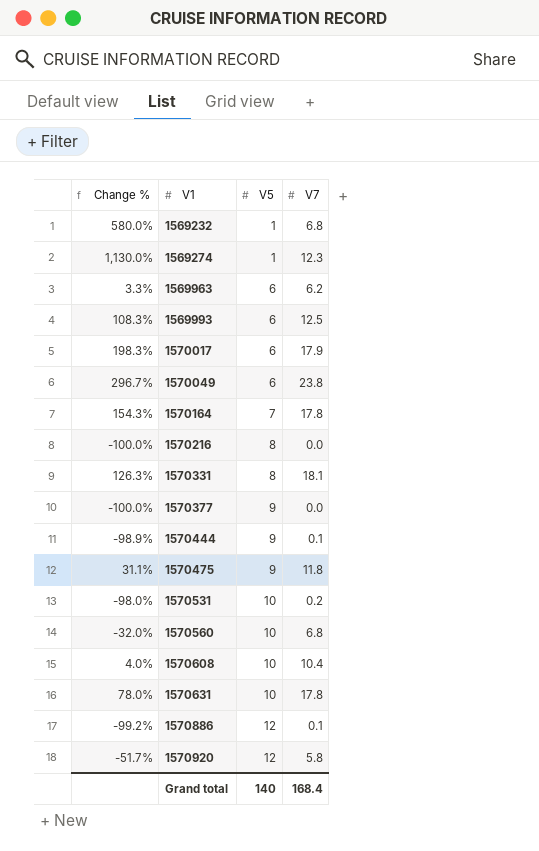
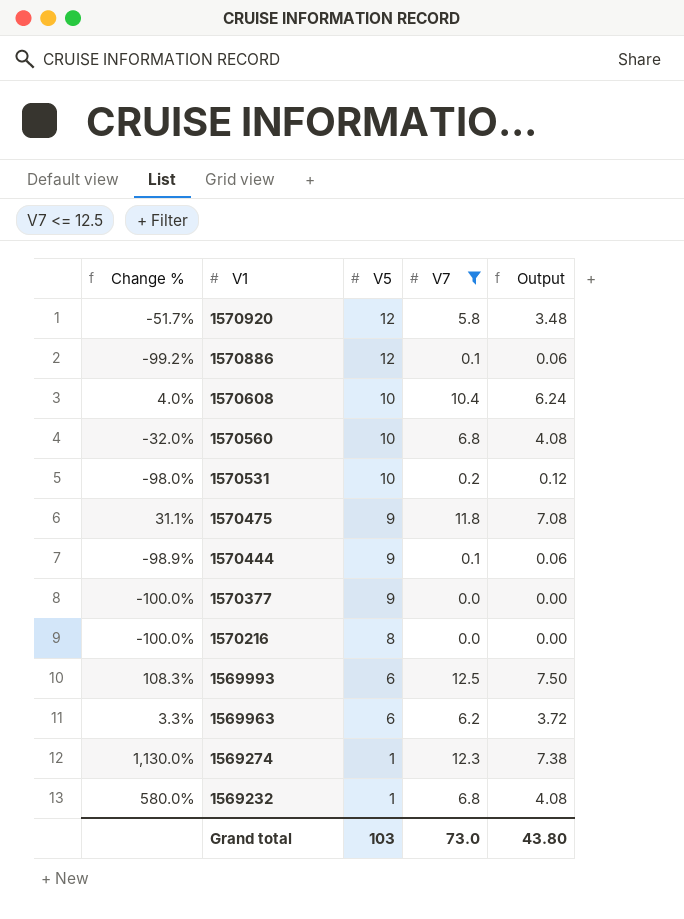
filter: none -> V7 <= 12.5
row order: V1 ascending -> V1 descending
column Output | formula: none -> [V7] * 0.6
Grand total | V5: 140 -> 103
Grand total | V7: 168.4 -> 73.0

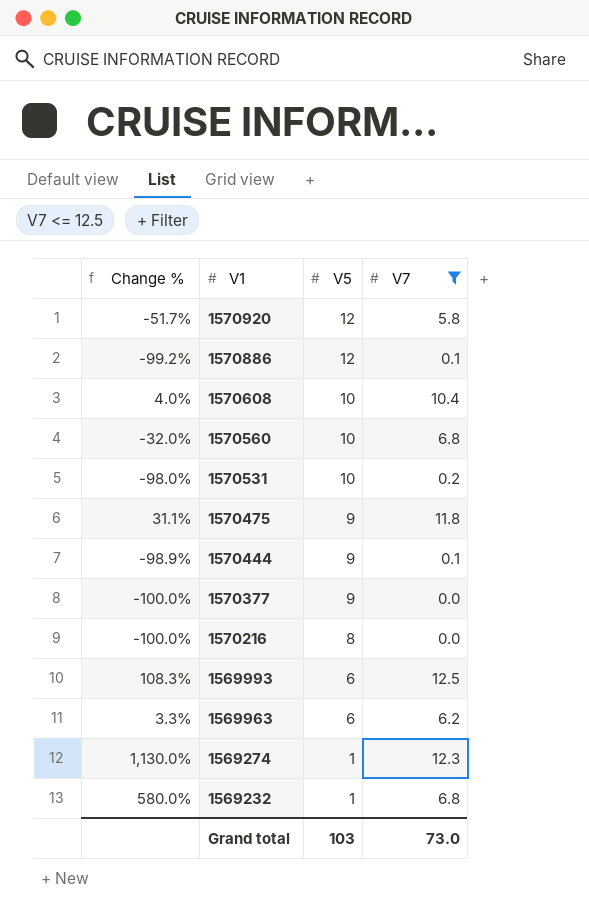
column Output | formula: [V7] * 0.6 -> none

